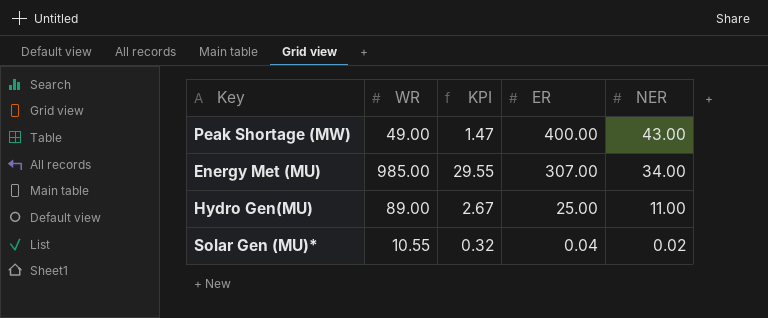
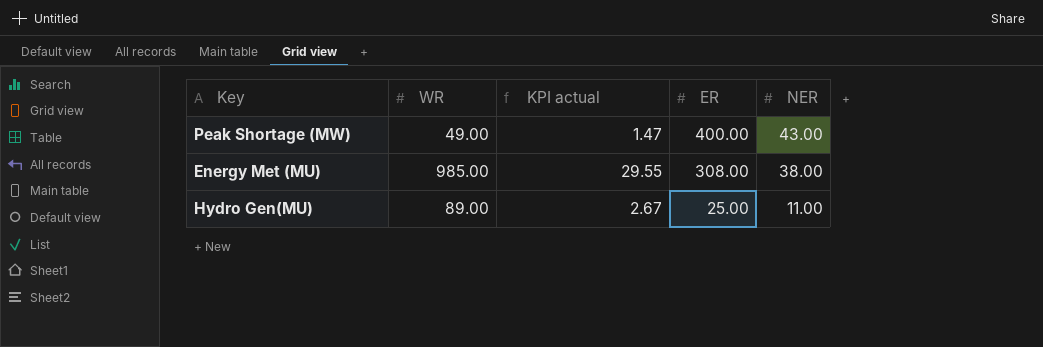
column name: KPI -> KPI actual
row Solar Gen (MU)*: 10.55 | 0.32 | 0.04 | 0.02 -> none
Energy Met (MU) | ER: 307.00 -> 308.00
Energy Met (MU) | NER: 34.00 -> 38.00

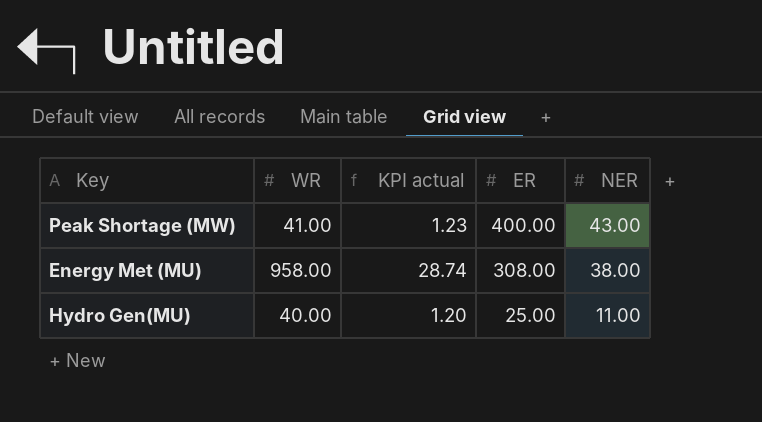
Peak Shortage (MW) | WR: 49.00 -> 41.00
Peak Shortage (MW) | KPI actual: 1.47 -> 1.23
Energy Met (MU) | WR: 985.00 -> 958.00
Energy Met (MU) | KPI actual: 29.55 -> 28.74
Hydro Gen(MU) | WR: 89.00 -> 40.00
Hydro Gen(MU) | KPI actual: 2.67 -> 1.20

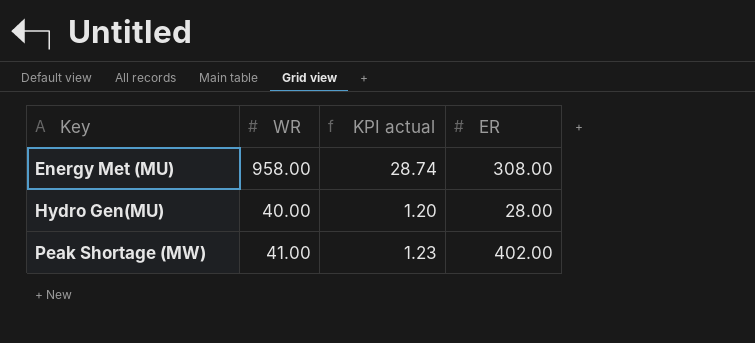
row order: ER descending -> Key ascending
column NER | position: 5 -> none
Hydro Gen(MU) | ER: 25.00 -> 28.00
Peak Shortage (MW) | ER: 400.00 -> 402.00

